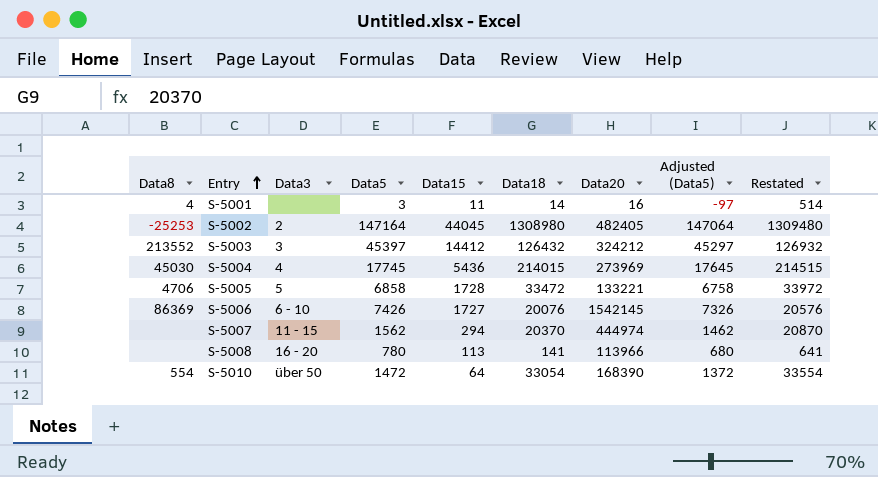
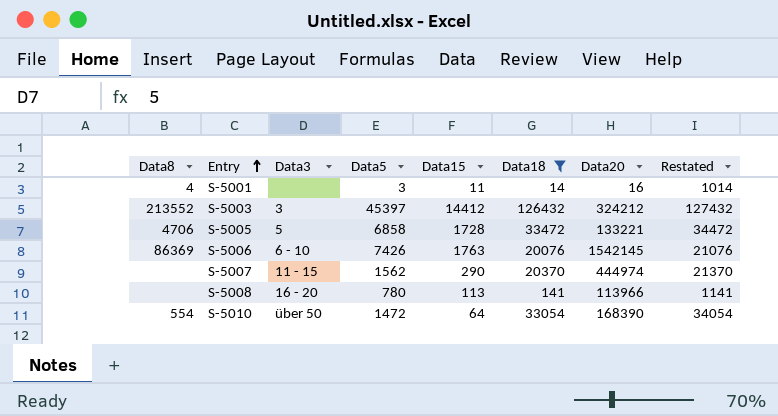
filter: none -> Data18 <= 126432
column Adjusted (Data5) | formula: [Data5] - 100 -> none
column Restated | formula: [Data18] + 500 -> [Data18] + 1000
S-5006 | Data15: 1727 -> 1763
S-5007 | Data15: 294 -> 290

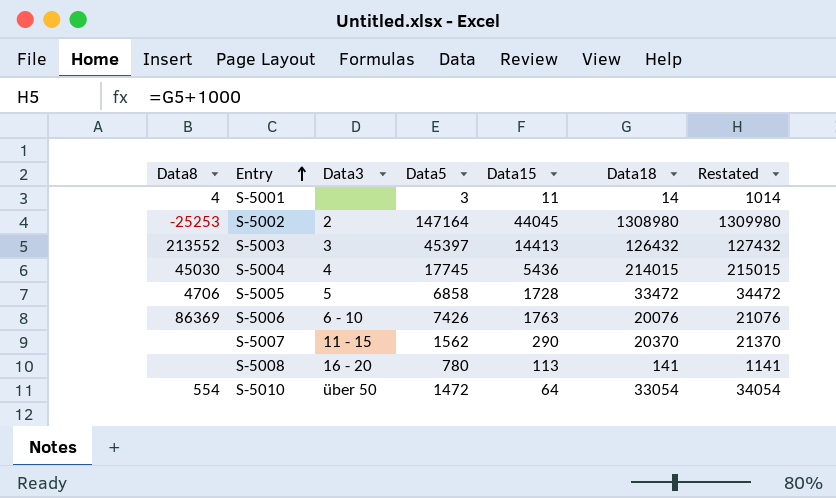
filter: Data18 <= 126432 -> none
column Data20 | position: 7 -> none
S-5003 | Data15: 14412 -> 14413

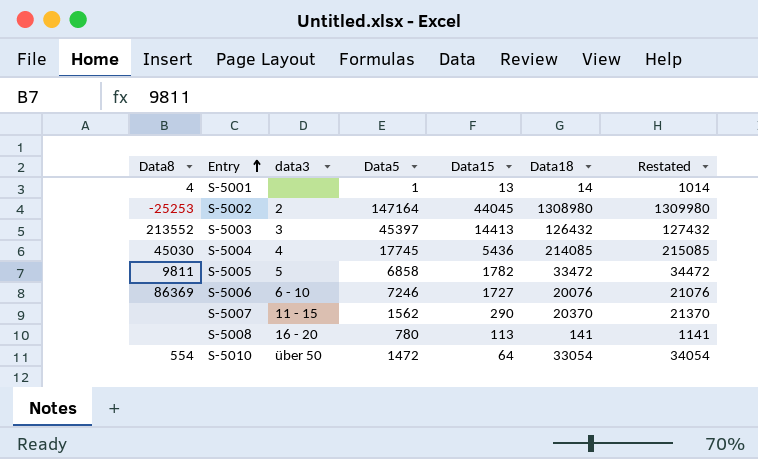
column name: Data3 -> data3
S-5001 | Data5: 3 -> 1
S-5001 | Data15: 11 -> 13
S-5004 | Data18: 214015 -> 214085
S-5004 | Restated: 215015 -> 215085
S-5005 | Data8: 4706 -> 9811
S-5005 | Data15: 1728 -> 1782
S-5006 | Data5: 7426 -> 7246
S-5006 | Data15: 1763 -> 1727

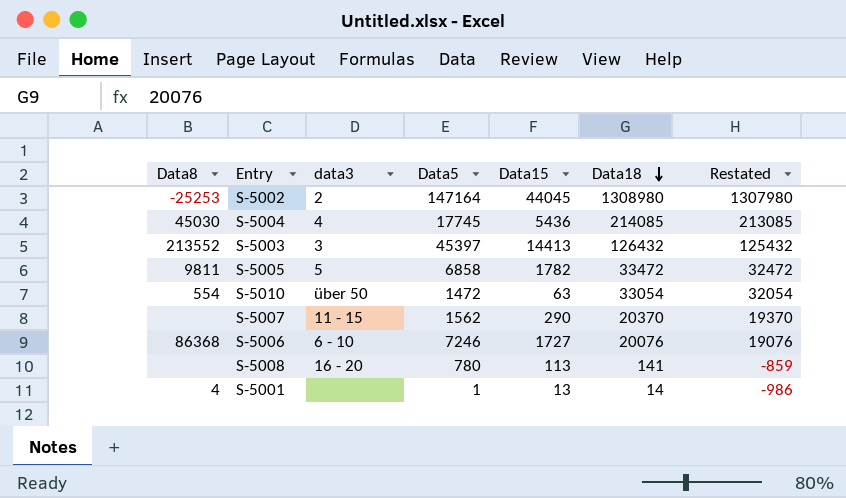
row order: Entry ascending -> Data18 descending
column Restated | formula: [Data18] + 1000 -> [Data18] - 1000
S-5010 | Data15: 64 -> 63
S-5006 | Data8: 86369 -> 86368

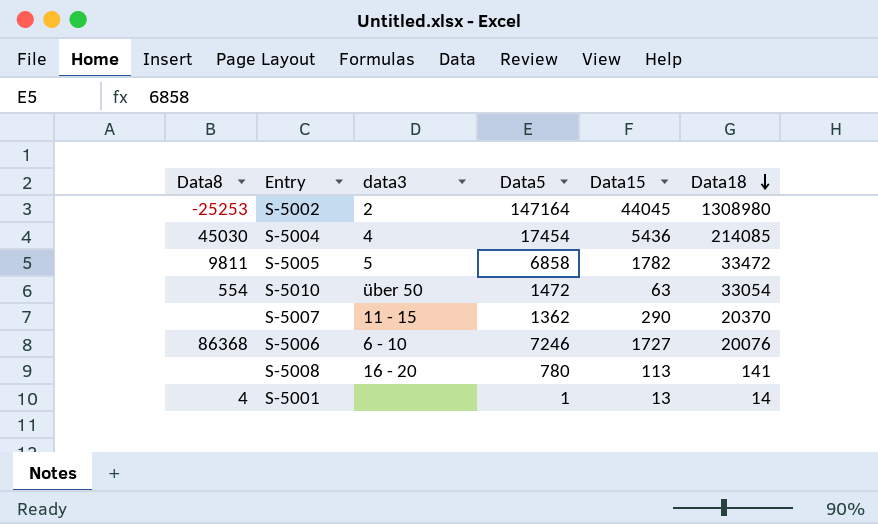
column Restated | formula: [Data18] - 1000 -> none
row S-5003: 213552 | 3 | 45397 | 14413 | 126432 | 125432 -> none
S-5004 | Data5: 17745 -> 17454
S-5007 | Data5: 1562 -> 1362

